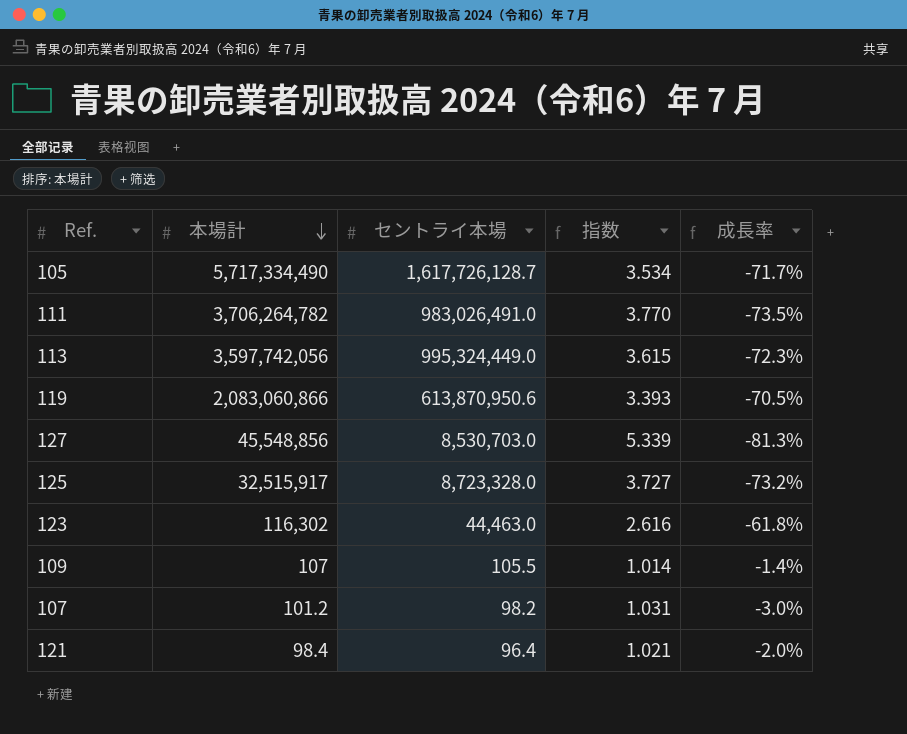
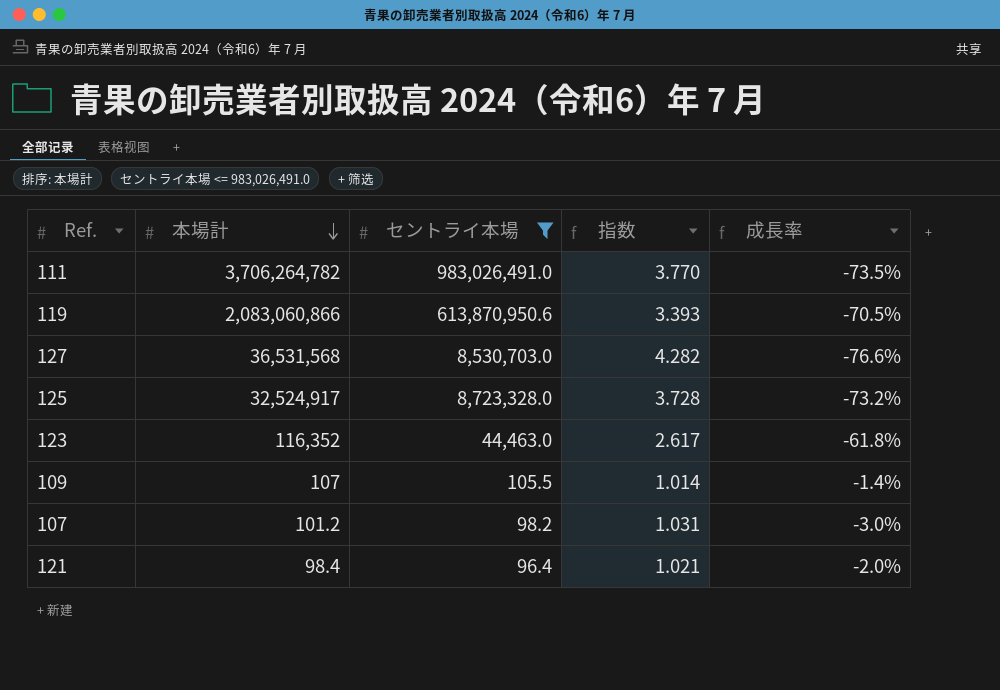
filter: none -> セントライ本場 <= 983,026,491.0
127 | 本場計: 45,548,856 -> 36,531,568
127 | 指数: 5.339 -> 4.282
127 | 成長率: -81.3% -> -76.6%
125 | 本場計: 32,515,917 -> 32,524,917
125 | 指数: 3.727 -> 3.728
123 | 本場計: 116,302 -> 116,352
123 | 指数: 2.616 -> 2.617

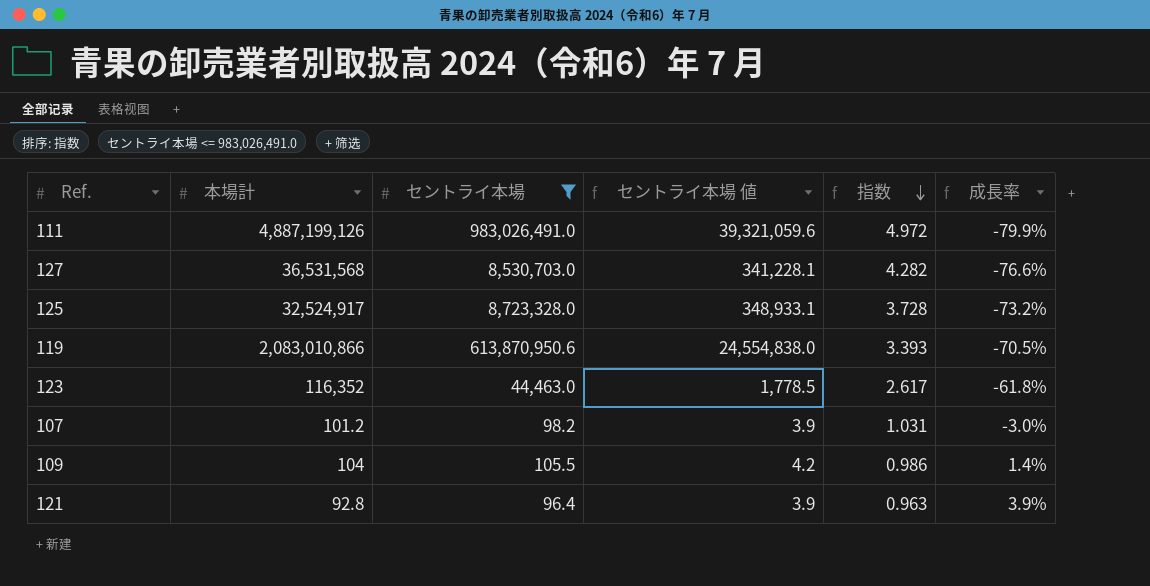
row order: 本場計 descending -> 指数 descending
column セントライ本場 値 | formula: none -> [セントライ本場] * 0.04
111 | 本場計: 3,706,264,782 -> 4,887,199,126
111 | 指数: 3.770 -> 4.972
111 | 成長率: -73.5% -> -79.9%
119 | 本場計: 2,083,060,866 -> 2,083,010,866
109 | 本場計: 107 -> 104
109 | 指数: 1.014 -> 0.986
109 | 成長率: -1.4% -> 1.4%
121 | 本場計: 98.4 -> 92.8
121 | 指数: 1.021 -> 0.963
121 | 成長率: -2.0% -> 3.9%

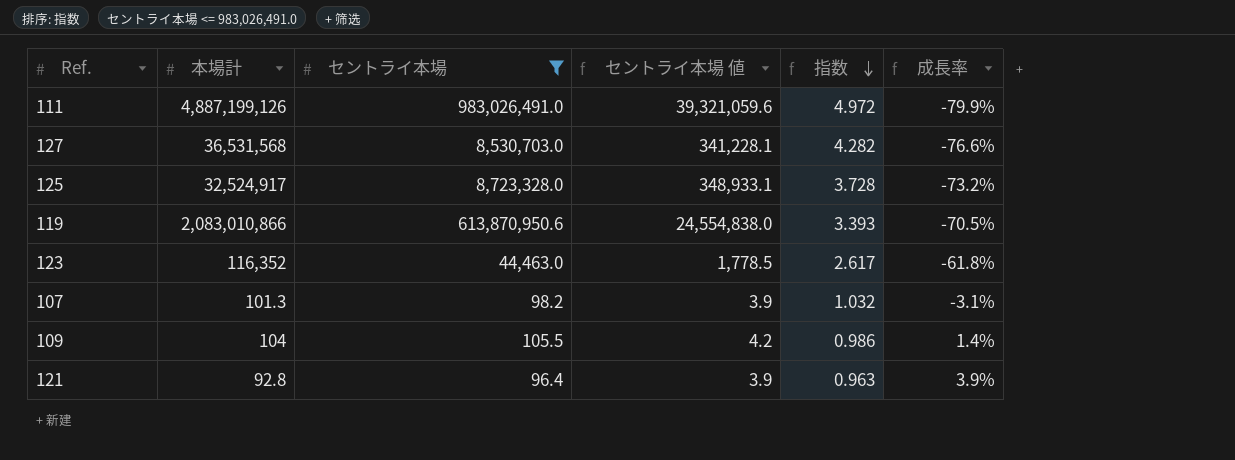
107 | 本場計: 101.2 -> 101.3
107 | 指数: 1.031 -> 1.032
107 | 成長率: -3.0% -> -3.1%

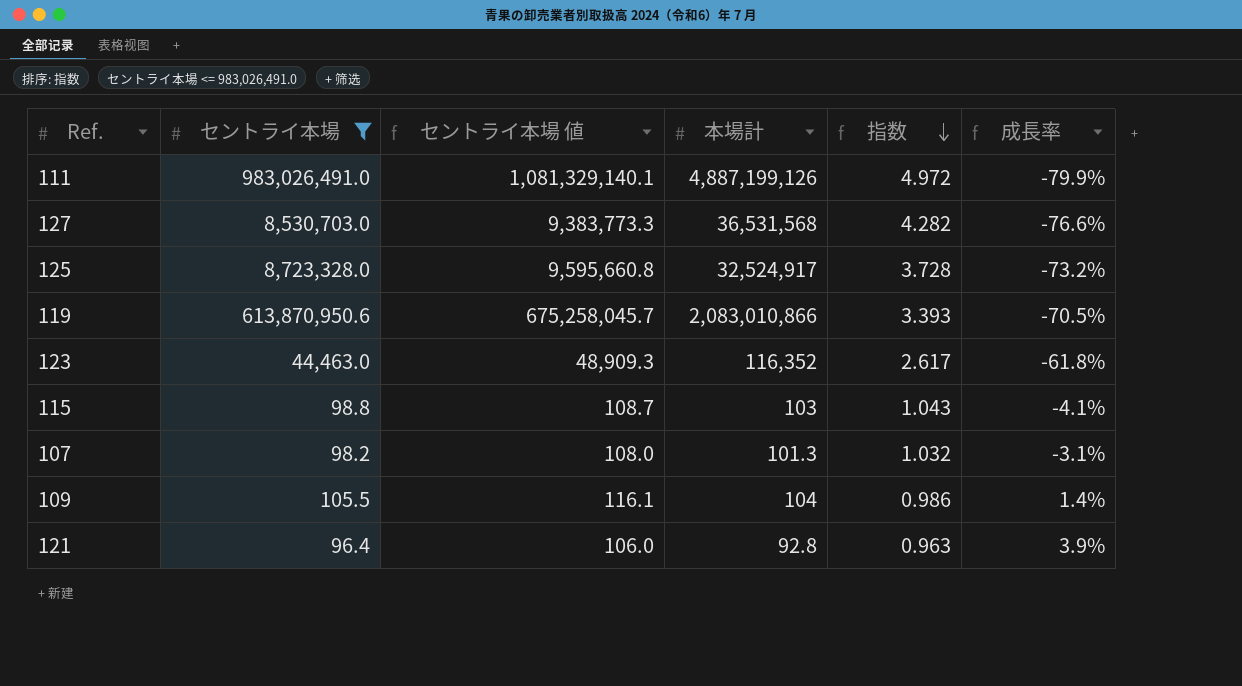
column セントライ本場 値 | formula: [セントライ本場] * 0.04 -> [セントライ本場] * 1.1
column 本場計 | position: 2 -> 4
row 115: none -> 98.8 | 108.7 | 103 | 1.043 | -4.1%

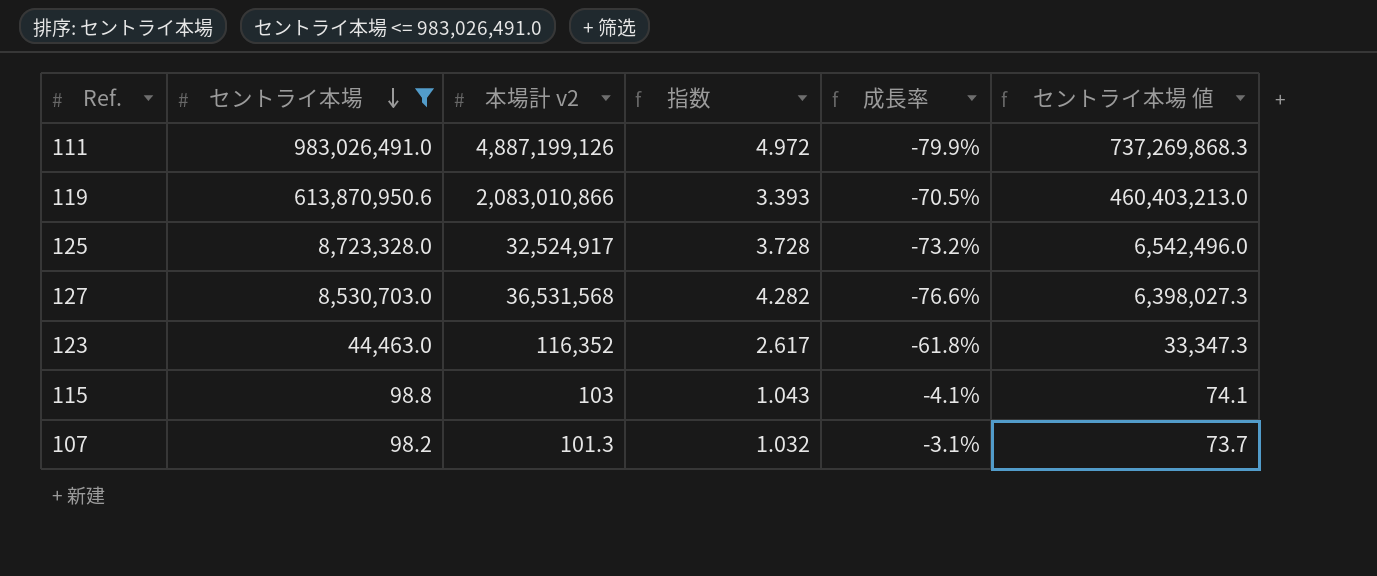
row order: 指数 descending -> セントライ本場 descending
column name: 本場計 -> 本場計 v2
column セントライ本場 値 | formula: [セントライ本場] * 1.1 -> [セントライ本場] * 0.75
column セントライ本場 値 | position: 3 -> 6
row 109: 105.5 | 116.1 | 104 | 0.986 | 1.4% -> none
row 121: 96.4 | 106.0 | 92.8 | 0.963 | 3.9% -> none

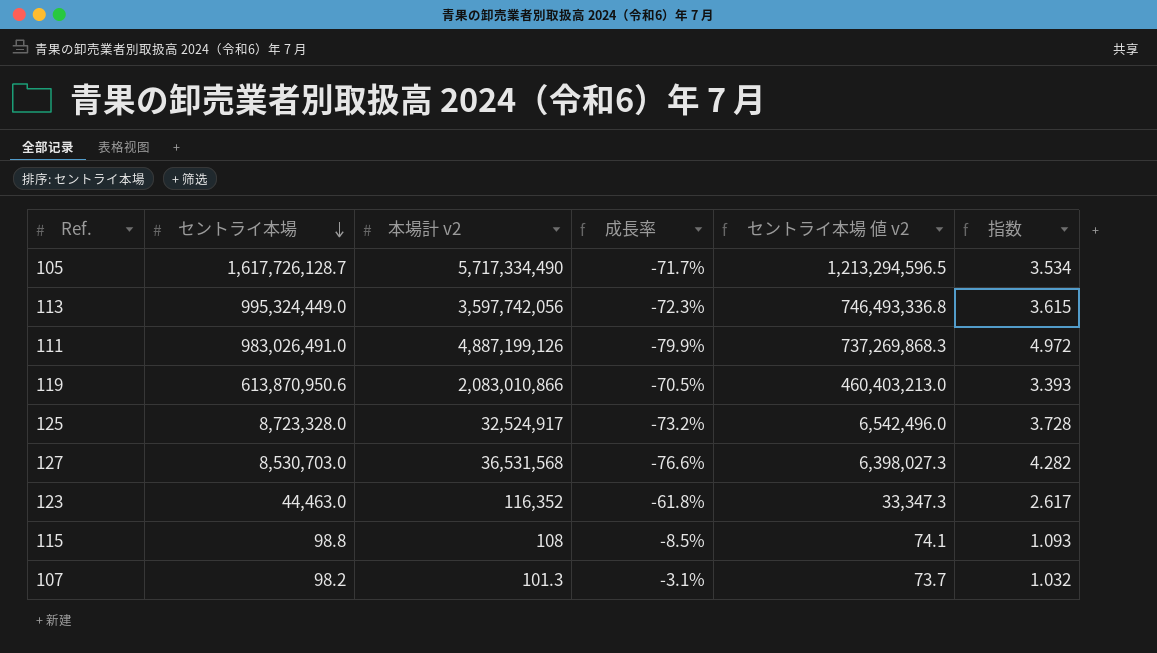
filter: セントライ本場 <= 983,026,491.0 -> none
column name: セントライ本場 値 -> セントライ本場 値 v2
column 指数 | position: 4 -> 6
115 | 本場計 v2: 103 -> 108
115 | 成長率: -4.1% -> -8.5%
115 | 指数: 1.043 -> 1.093

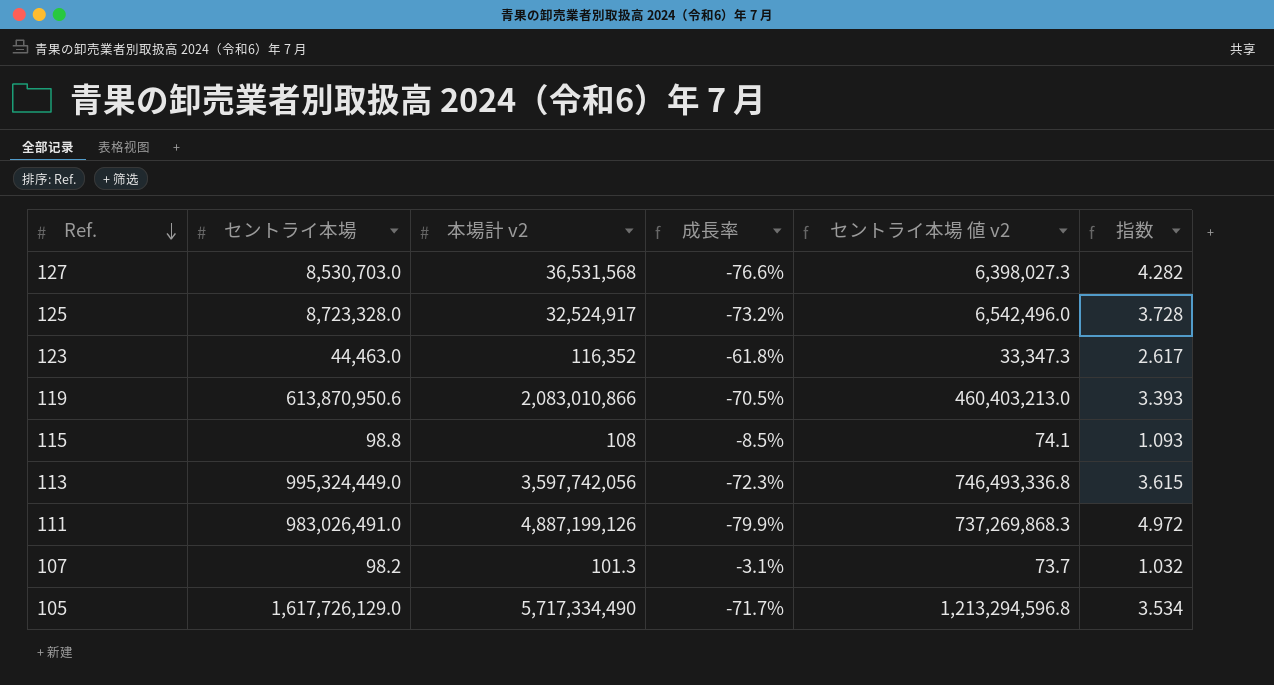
row order: セントライ本場 descending -> Ref. descending
105 | セントライ本場: 1,617,726,128.7 -> 1,617,726,129.0
105 | セントライ本場 値 v2: 1,213,294,596.5 -> 1,213,294,596.8

